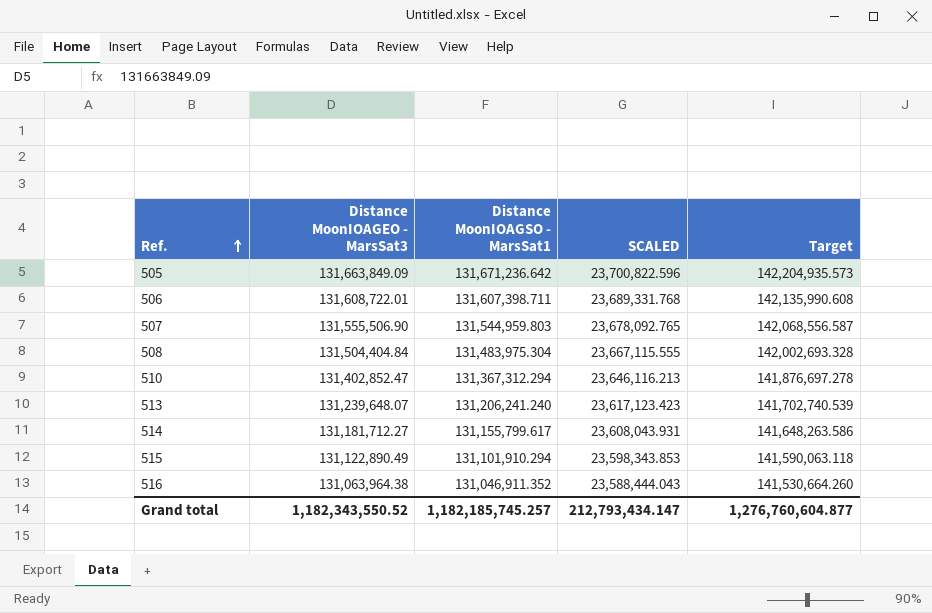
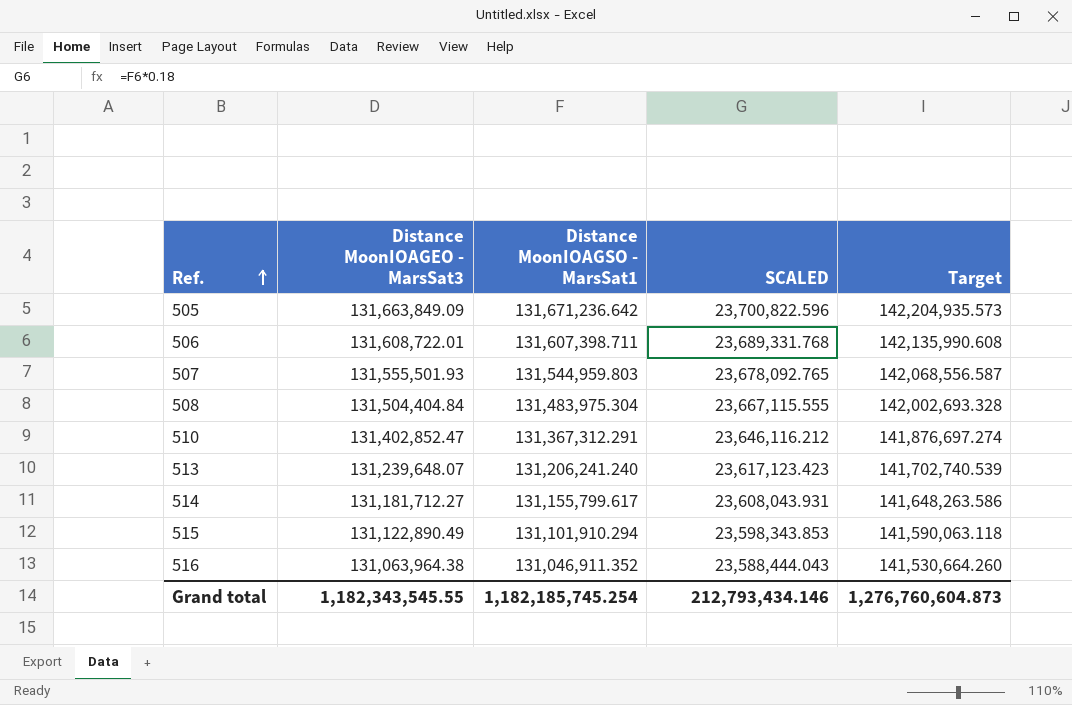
507 | Distance MoonIOAGEO - MarsSat3: 131,555,506.90 -> 131,555,501.93
510 | Distance MoonIOAGSO - MarsSat1: 131,367,312.294 -> 131,367,312.291
510 | SCALED: 23,646,116.213 -> 23,646,116.212
510 | Target: 141,876,697.278 -> 141,876,697.274
Grand total | Distance MoonIOAGEO - MarsSat3: 1,182,343,550.52 -> 1,182,343,545.55
Grand total | Distance MoonIOAGSO - MarsSat1: 1,182,185,745.257 -> 1,182,185,745.254
Grand total | SCALED: 212,793,434.147 -> 212,793,434.146
Grand total | Target: 1,276,760,604.877 -> 1,276,760,604.873

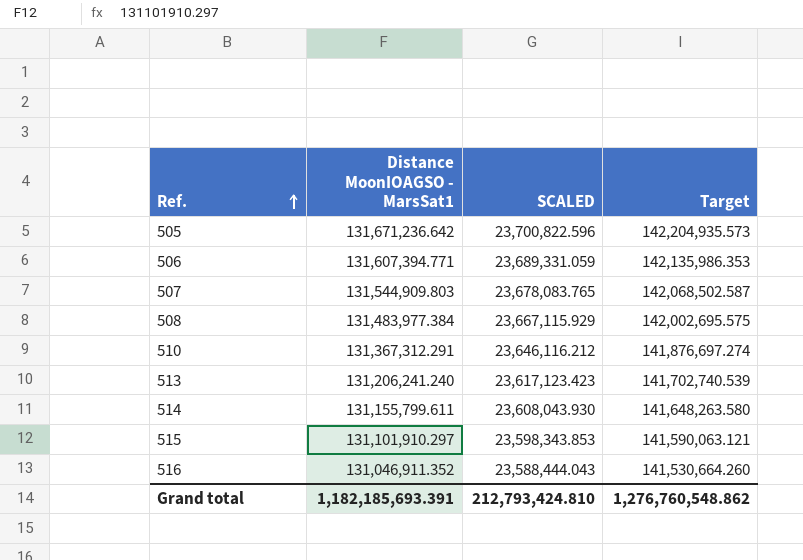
column Distance MoonIOAGEO - MarsSat3 | position: 2 -> none
506 | Distance MoonIOAGSO - MarsSat1: 131,607,398.711 -> 131,607,394.771
506 | SCALED: 23,689,331.768 -> 23,689,331.059
506 | Target: 142,135,990.608 -> 142,135,986.353
507 | Distance MoonIOAGSO - MarsSat1: 131,544,959.803 -> 131,544,909.803
507 | SCALED: 23,678,092.765 -> 23,678,083.765
507 | Target: 142,068,556.587 -> 142,068,502.587
508 | Distance MoonIOAGSO - MarsSat1: 131,483,975.304 -> 131,483,977.384
508 | SCALED: 23,667,115.555 -> 23,667,115.929
508 | Target: 142,002,693.328 -> 142,002,695.575
514 | Distance MoonIOAGSO - MarsSat1: 131,155,799.617 -> 131,155,799.611
514 | SCALED: 23,608,043.931 -> 23,608,043.930
514 | Target: 141,648,263.586 -> 141,648,263.580
515 | Distance MoonIOAGSO - MarsSat1: 131,101,910.294 -> 131,101,910.297
515 | Target: 141,590,063.118 -> 141,590,063.121
Grand total | Distance MoonIOAGSO - MarsSat1: 1,182,185,745.254 -> 1,182,185,693.391
Grand total | SCALED: 212,793,434.146 -> 212,793,424.810
Grand total | Target: 1,276,760,604.873 -> 1,276,760,548.862

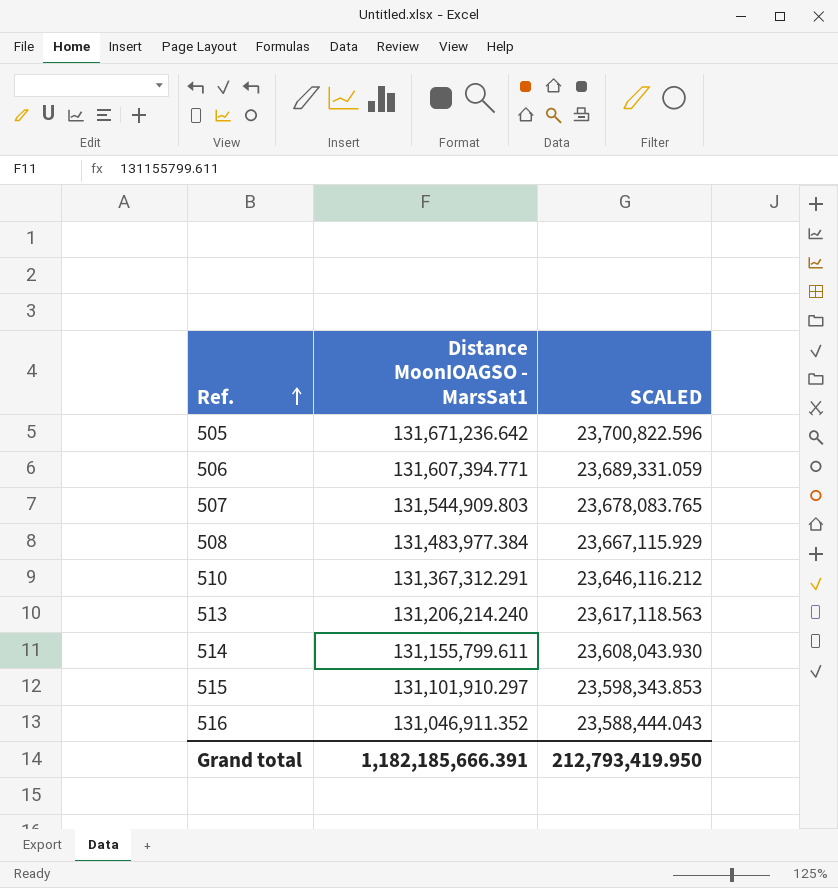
column Target | formula: [Distance MoonIOAGSO - MarsSat1] * 1.08 -> none
513 | Distance MoonIOAGSO - MarsSat1: 131,206,241.240 -> 131,206,214.240
513 | SCALED: 23,617,123.423 -> 23,617,118.563
Grand total | Distance MoonIOAGSO - MarsSat1: 1,182,185,693.391 -> 1,182,185,666.391
Grand total | SCALED: 212,793,424.810 -> 212,793,419.950

